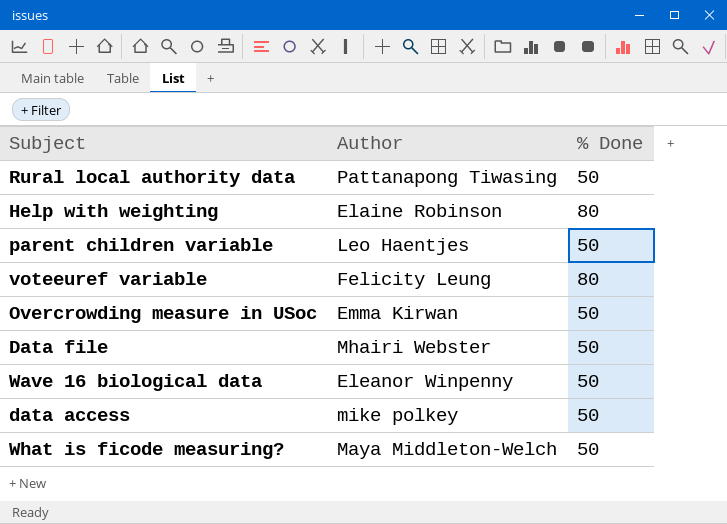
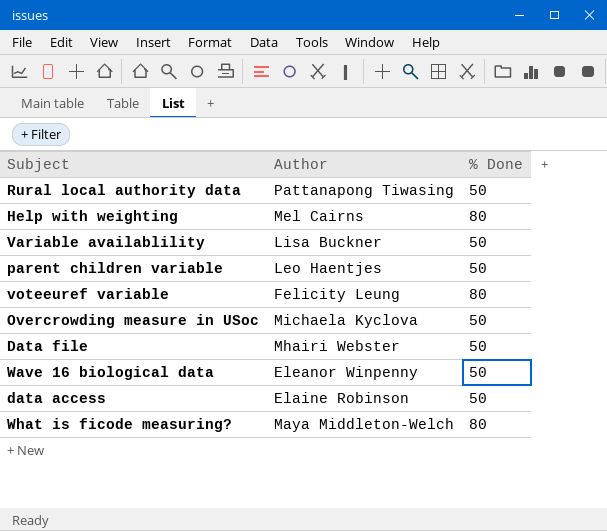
Help with weighting | Author: Elaine Robinson -> Mel Cairns
row Variable availablility: none -> Lisa Buckner | 50
Overcrowding measure in USoc | Author: Emma Kirwan -> Michaela Kyclova
data access | Author: mike polkey -> Elaine Robinson
What is ficode measuring? | % Done: 50 -> 80

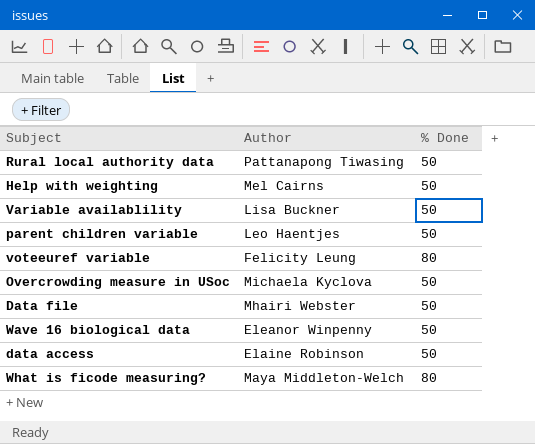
Help with weighting | % Done: 80 -> 50

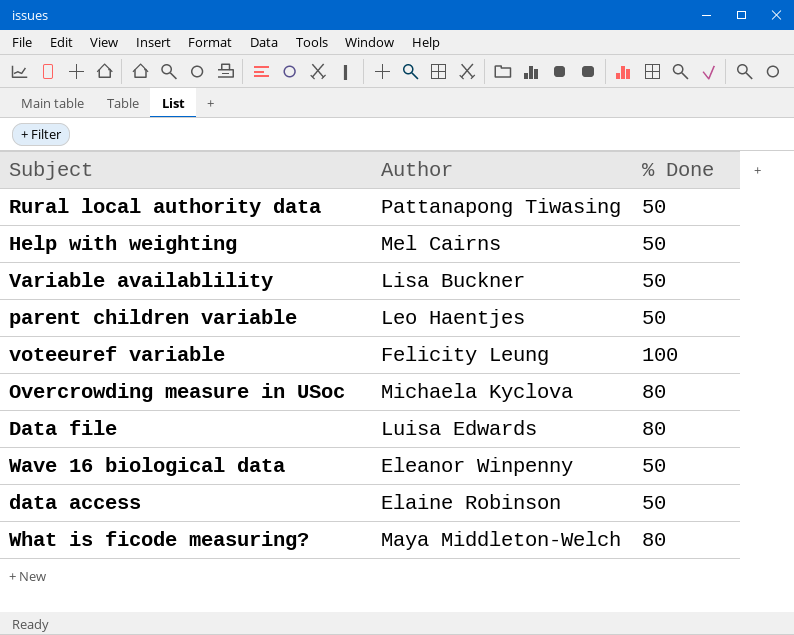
voteeuref variable | % Done: 80 -> 100
Overcrowding measure in USoc | % Done: 50 -> 80
Data file | Author: Mhairi Webster -> Luisa Edwards
Data file | % Done: 50 -> 80

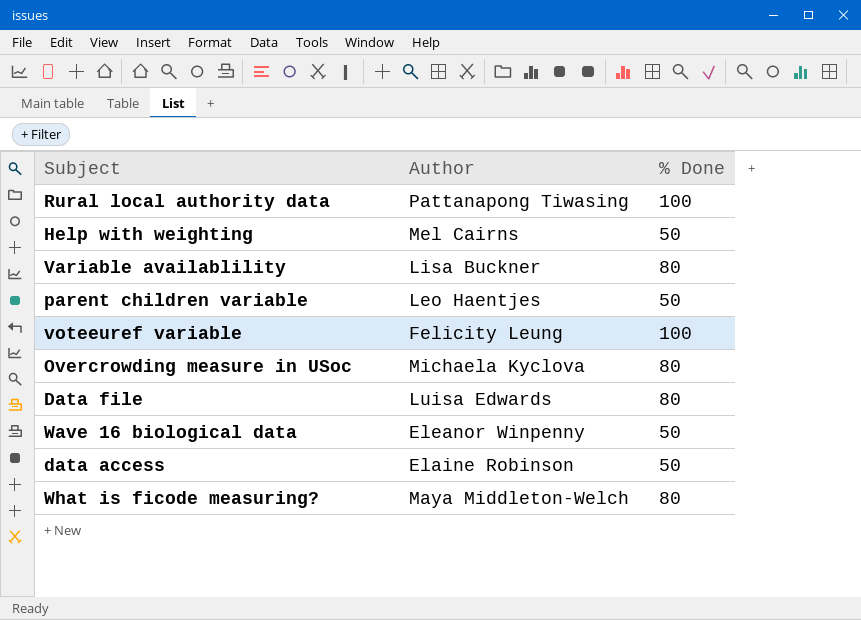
Rural local authority data | % Done: 50 -> 100
Variable availablility | % Done: 50 -> 80

